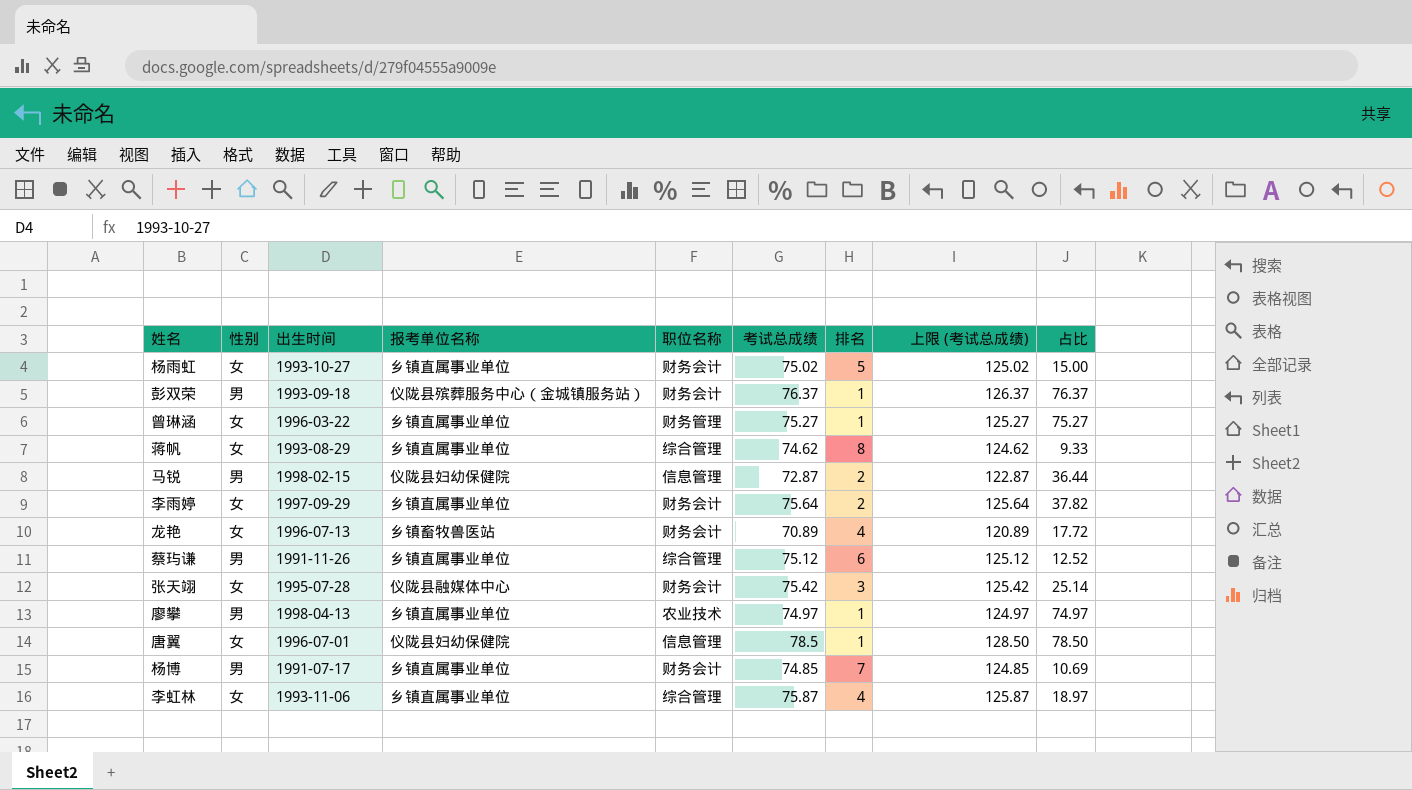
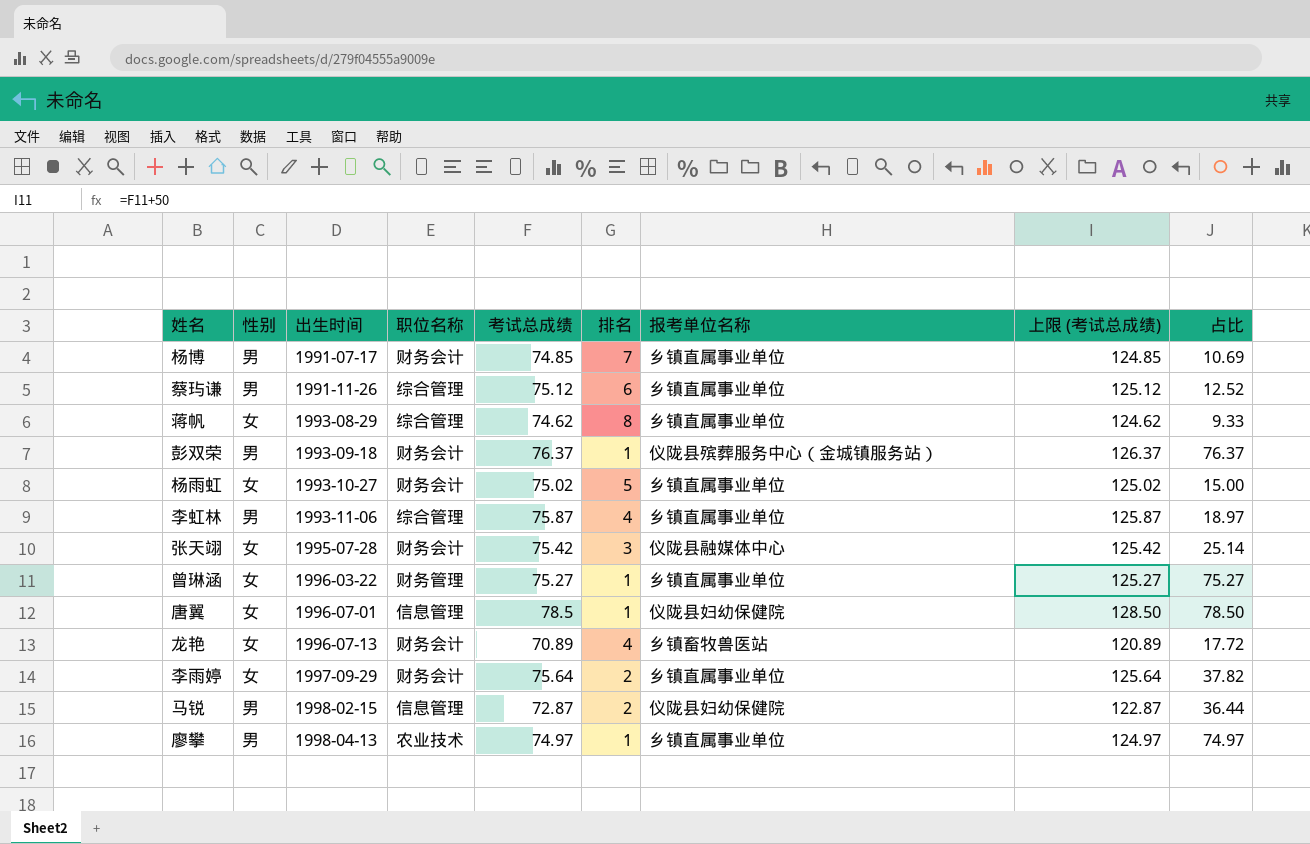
row order: none -> 出生时间 ascending
column 报考单位名称 | position: 4 -> 7
李虹林 | 性别: 女 -> 男

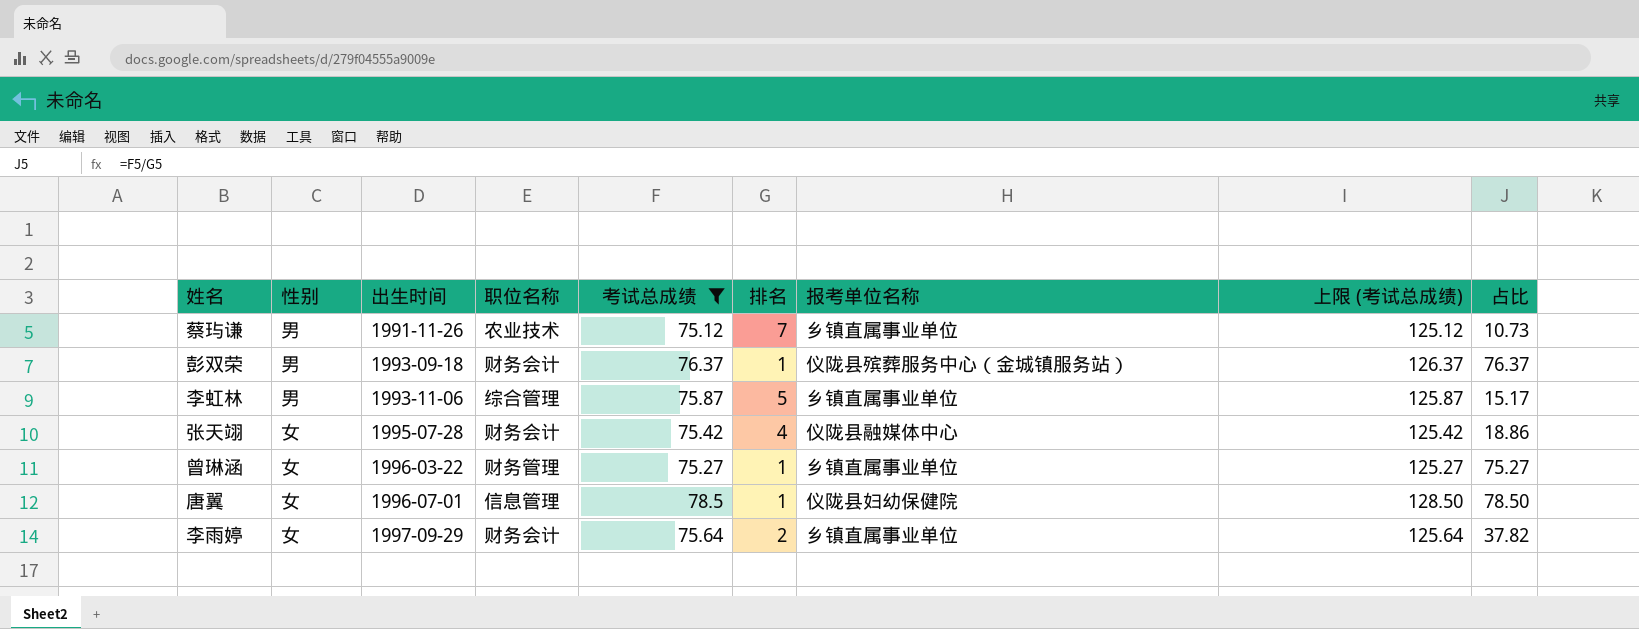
filter: none -> 考试总成绩 >= 75.12
蔡玙谦 | 职位名称: 综合管理 -> 农业技术
蔡玙谦 | 排名: 6 -> 7
蔡玙谦 | 占比: 12.52 -> 10.73
李虹林 | 排名: 4 -> 5
李虹林 | 占比: 18.97 -> 15.17
张天翊 | 排名: 3 -> 4
张天翊 | 占比: 25.14 -> 18.86

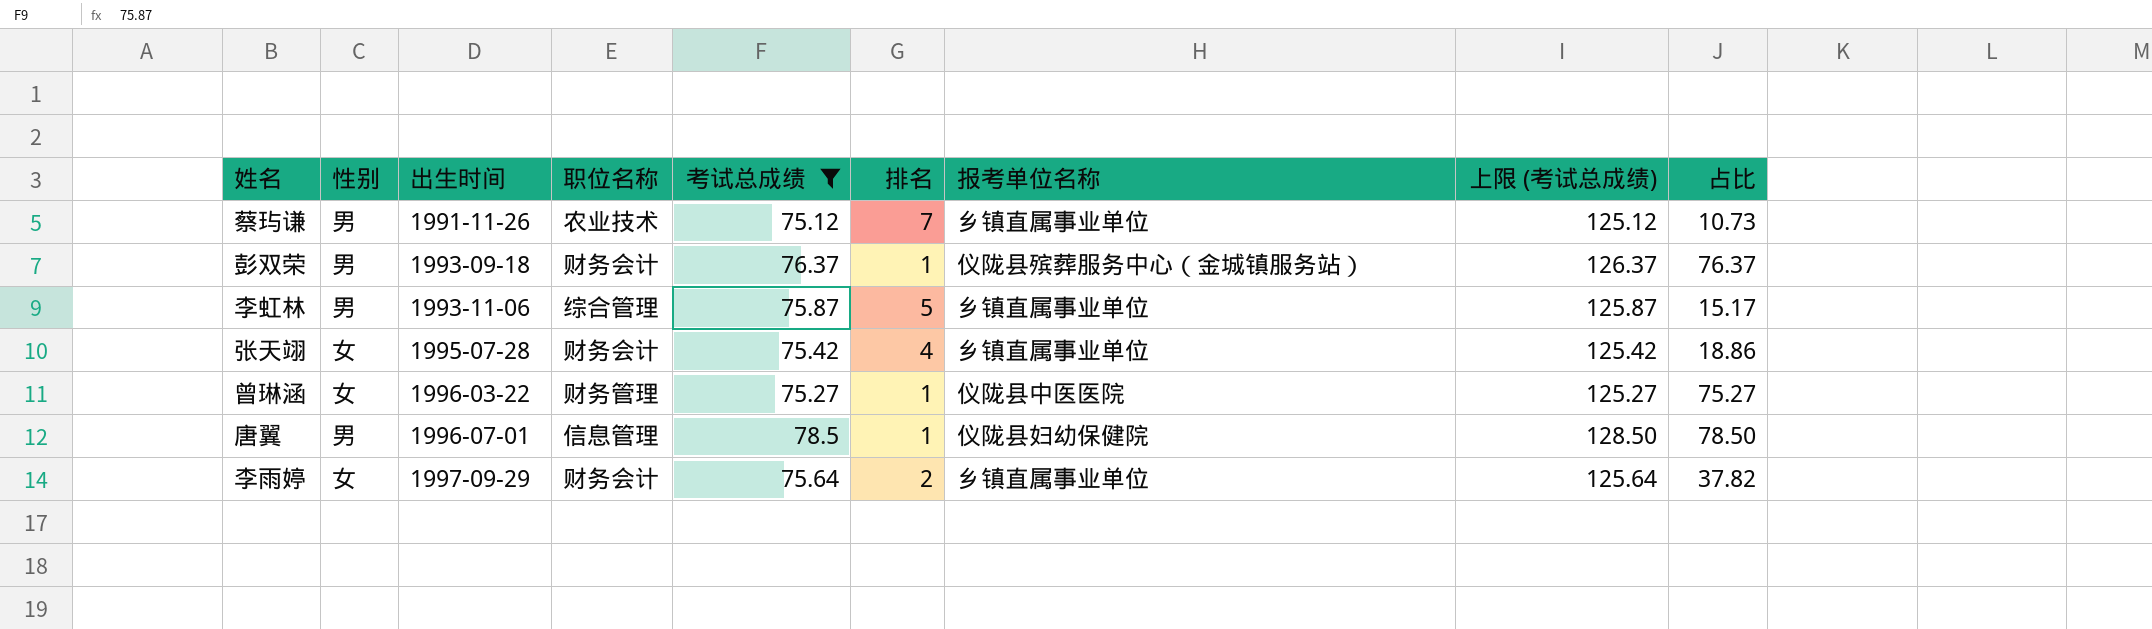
张天翊 | 报考单位名称: 仪陇县融媒体中心 -> 乡镇直属事业单位
曾琳涵 | 报考单位名称: 乡镇直属事业单位 -> 仪陇县中医医院
唐翼 | 性别: 女 -> 男

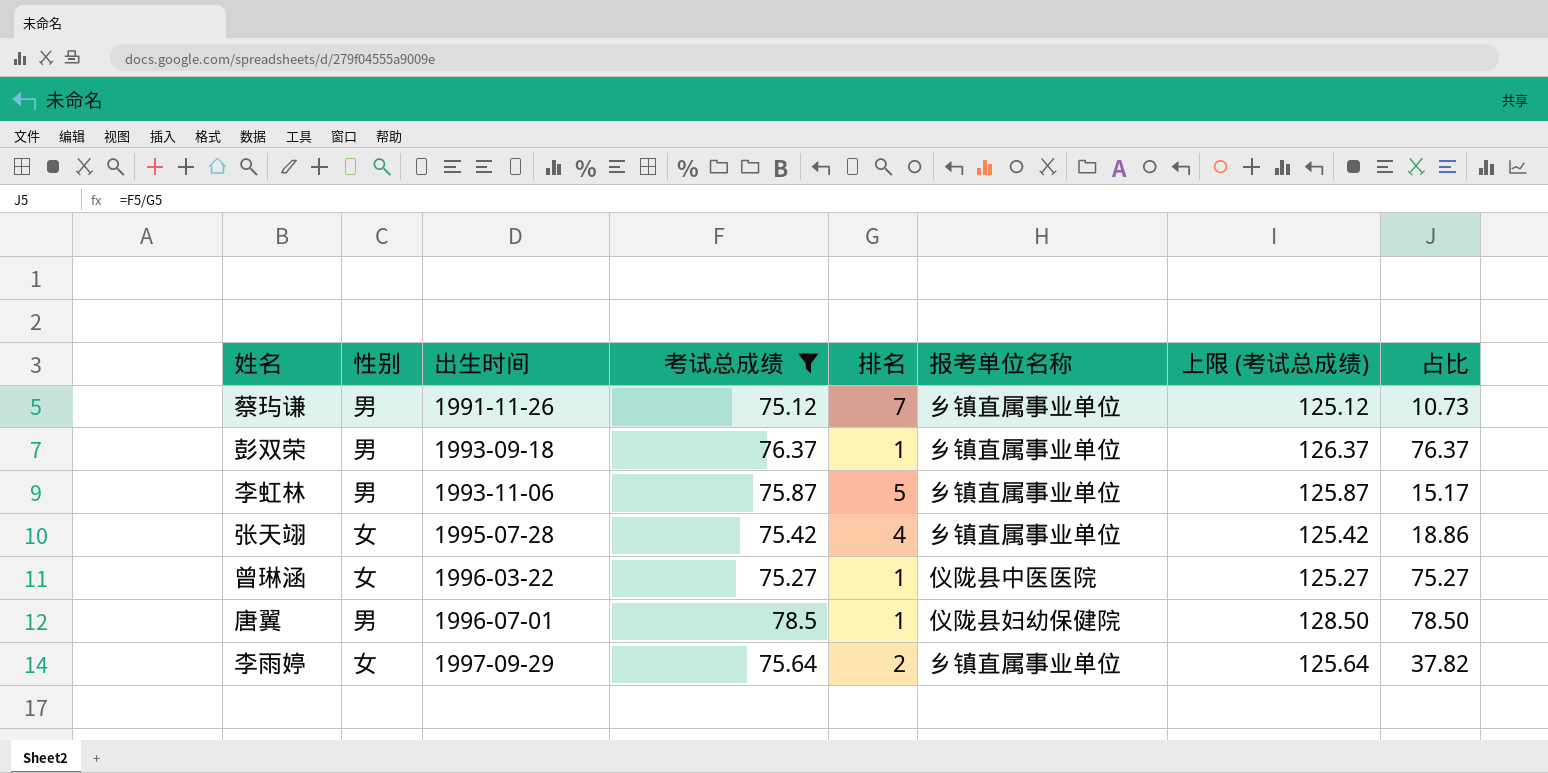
column 职位名称 | position: 4 -> none
彭双荣 | 报考单位名称: 仪陇县殡葬服务中心（金城镇服务站） -> 乡镇直属事业单位

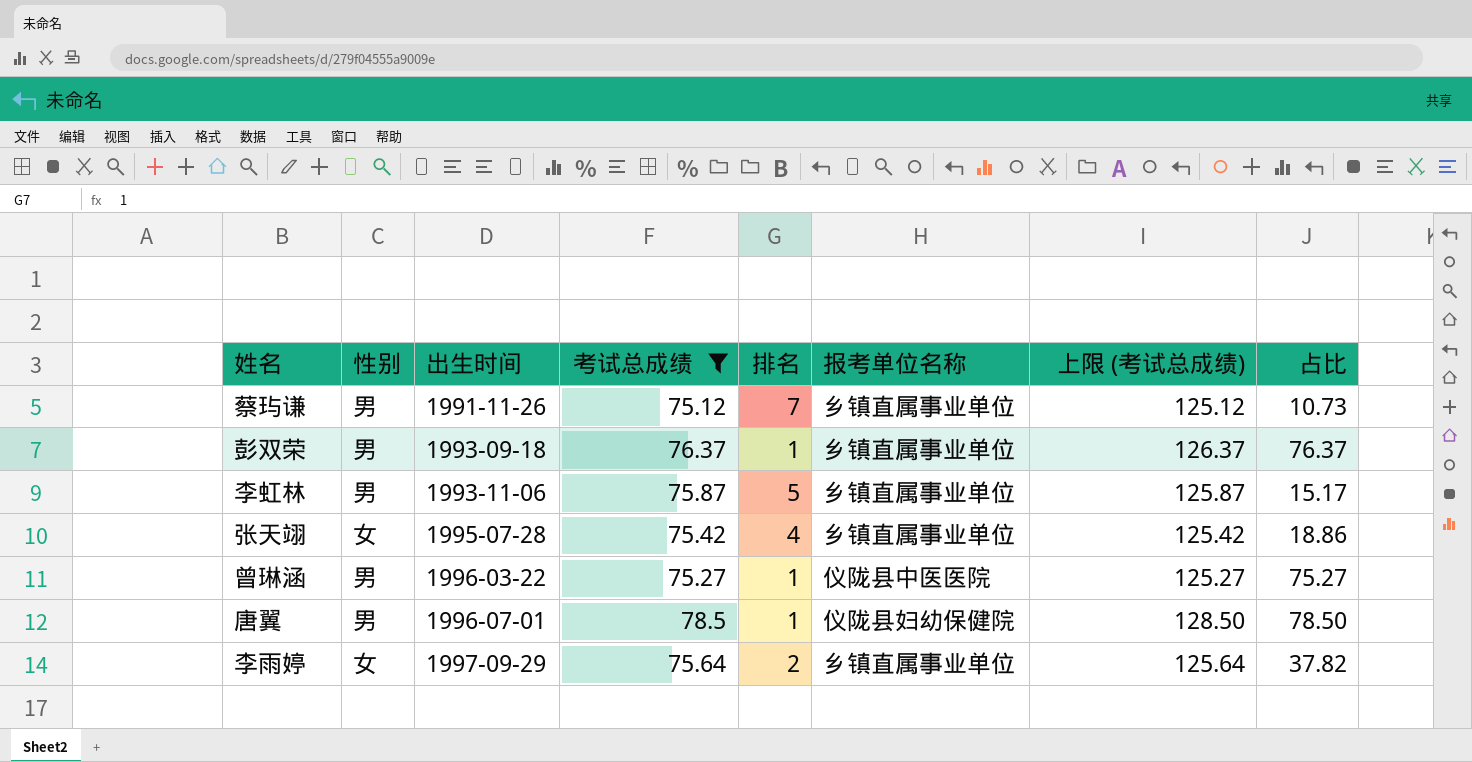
曾琳涵 | 性别: 女 -> 男

